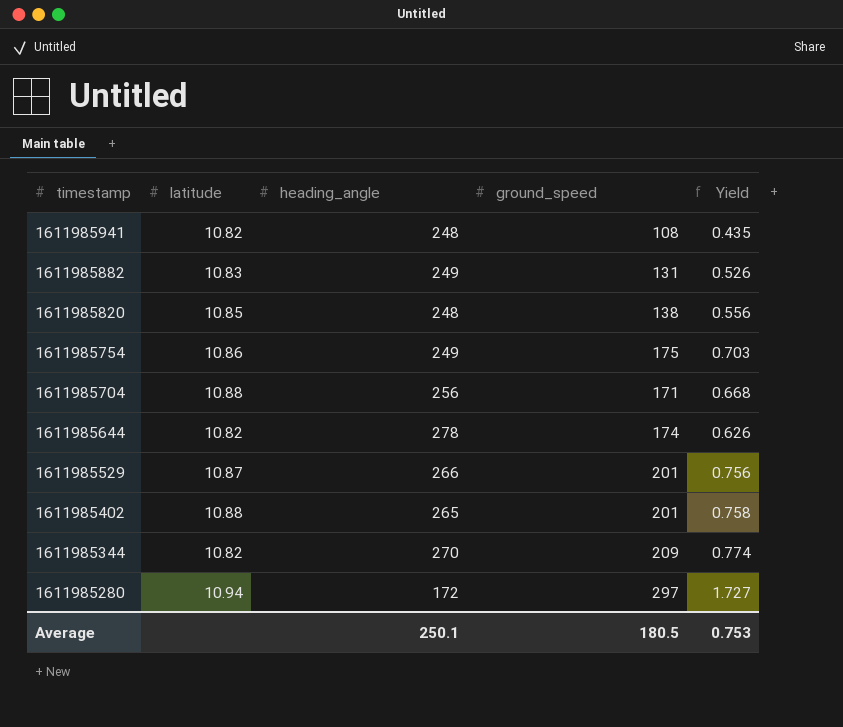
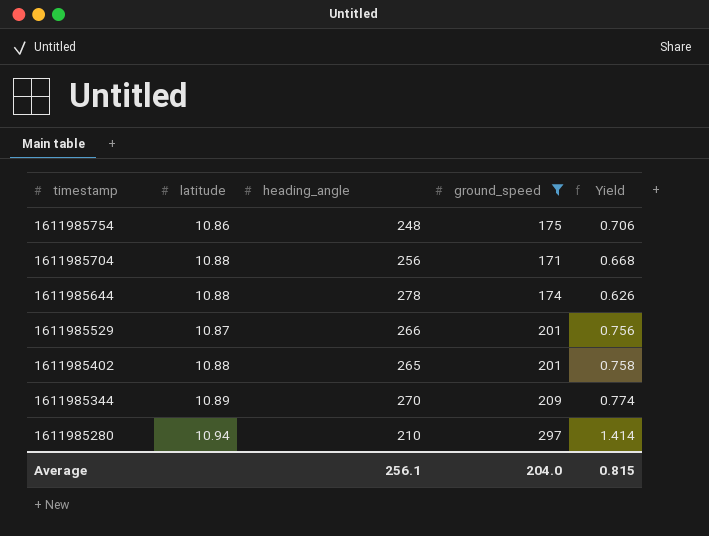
filter: none -> ground_speed >= 171
1611985754 | heading_angle: 249 -> 248
1611985754 | Yield: 0.703 -> 0.706
1611985644 | latitude: 10.82 -> 10.88
1611985344 | latitude: 10.82 -> 10.89
1611985280 | heading_angle: 172 -> 210
1611985280 | Yield: 1.727 -> 1.414
Average | heading_angle: 250.1 -> 256.1
Average | ground_speed: 180.5 -> 204.0
Average | Yield: 0.753 -> 0.815

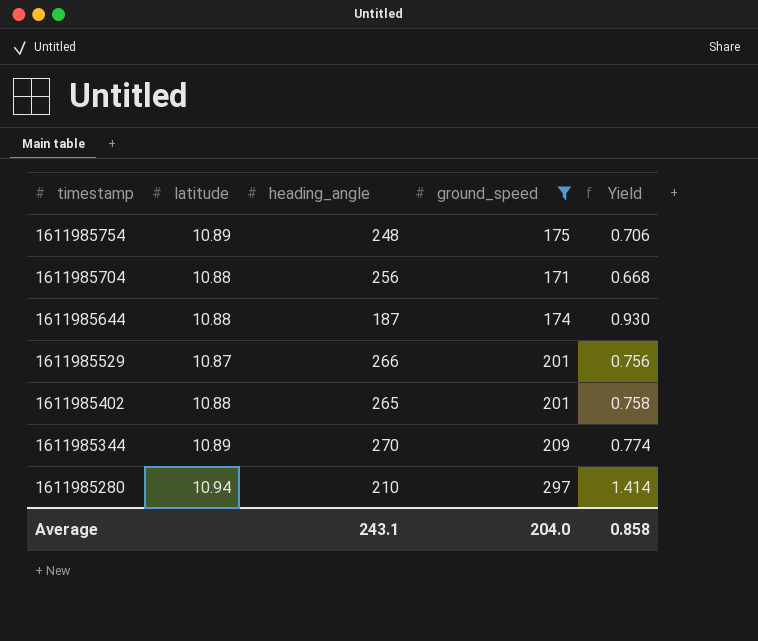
1611985754 | latitude: 10.86 -> 10.89
1611985644 | heading_angle: 278 -> 187
1611985644 | Yield: 0.626 -> 0.930
Average | heading_angle: 256.1 -> 243.1
Average | Yield: 0.815 -> 0.858

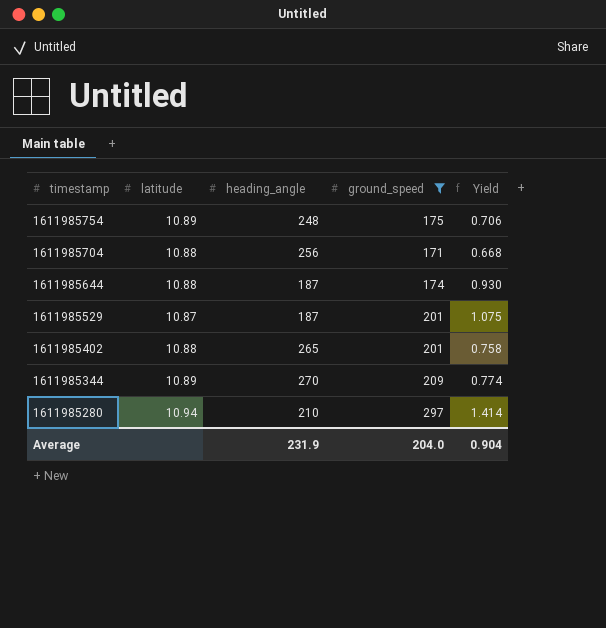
1611985529 | heading_angle: 266 -> 187
1611985529 | Yield: 0.756 -> 1.075
Average | heading_angle: 243.1 -> 231.9
Average | Yield: 0.858 -> 0.904

